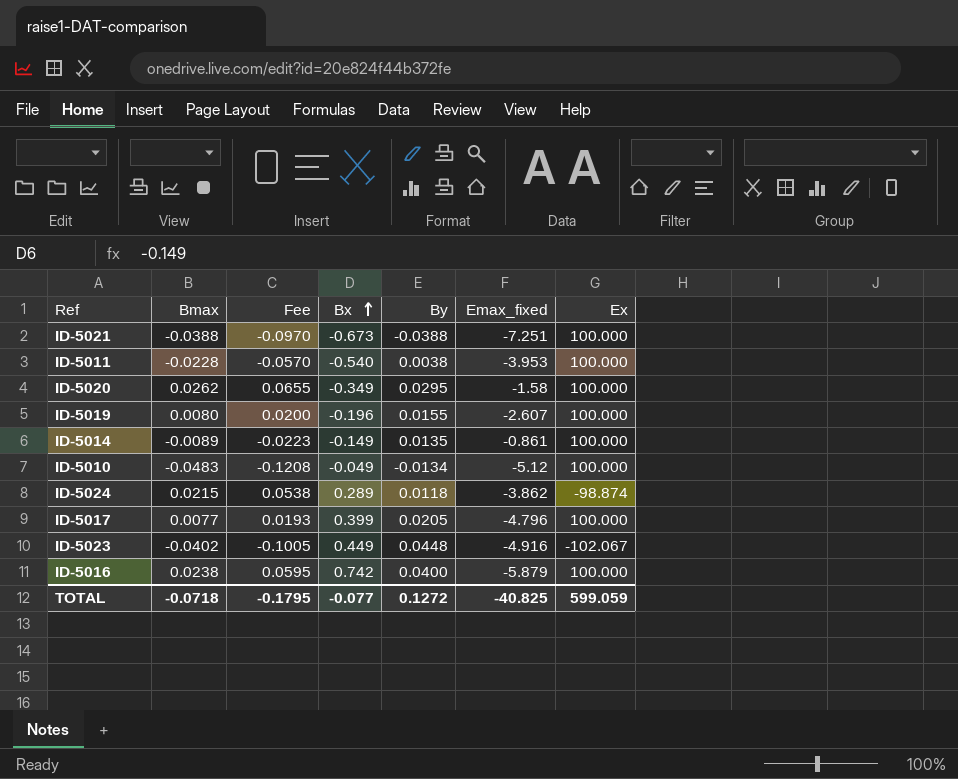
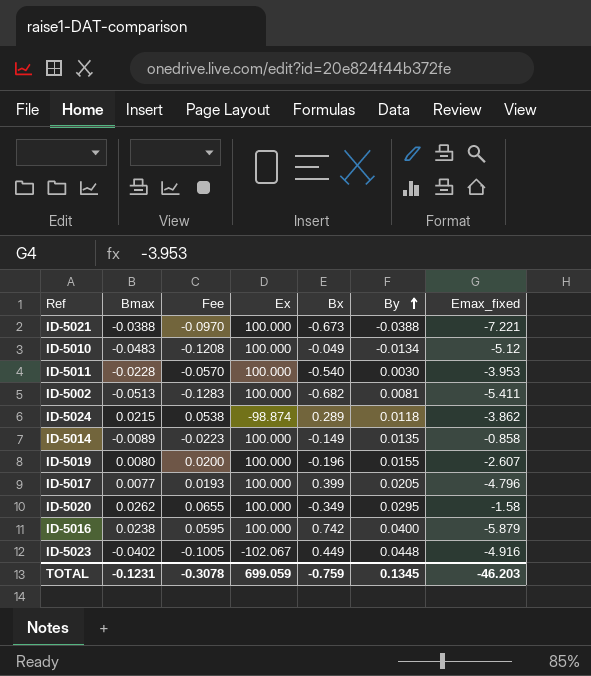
row order: Bx ascending -> By ascending
column Ex | position: 7 -> 4
ID-5021 | Emax_fixed: -7.251 -> -7.221
ID-5011 | By: 0.0038 -> 0.0030
row ID-5002: none -> -0.0513 | -0.1283 | 100.000 | -0.682 | 0.0081 | -5.411
ID-5014 | Emax_fixed: -0.861 -> -0.858
TOTAL | Bmax: -0.0718 -> -0.1231
TOTAL | Fee: -0.1795 -> -0.3078
TOTAL | Ex: 599.059 -> 699.059
TOTAL | Bx: -0.077 -> -0.759
TOTAL | By: 0.1272 -> 0.1345
TOTAL | Emax_fixed: -40.825 -> -46.203

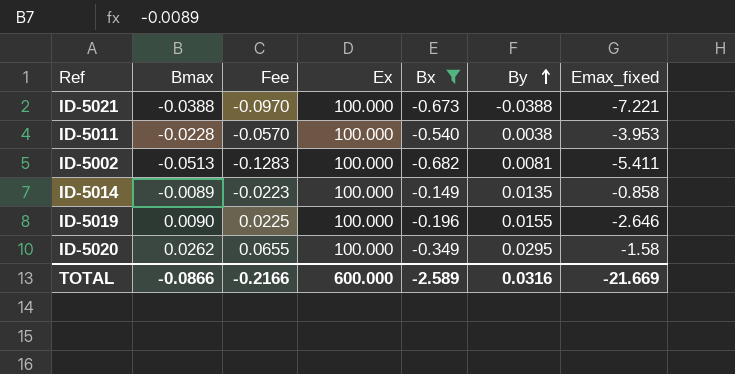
filter: none -> Bx <= -0.149
ID-5011 | By: 0.0030 -> 0.0038
ID-5019 | Bmax: 0.0080 -> 0.0090
ID-5019 | Fee: 0.0200 -> 0.0225
ID-5019 | Emax_fixed: -2.607 -> -2.646
TOTAL | Bmax: -0.1231 -> -0.0866
TOTAL | Fee: -0.3078 -> -0.2166
TOTAL | Ex: 699.059 -> 600.000
TOTAL | Bx: -0.759 -> -2.589
TOTAL | By: 0.1345 -> 0.0316
TOTAL | Emax_fixed: -46.203 -> -21.669

